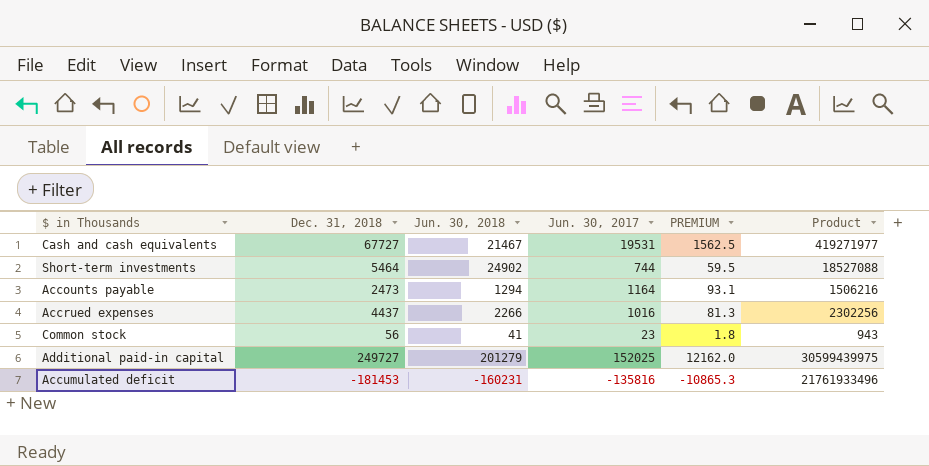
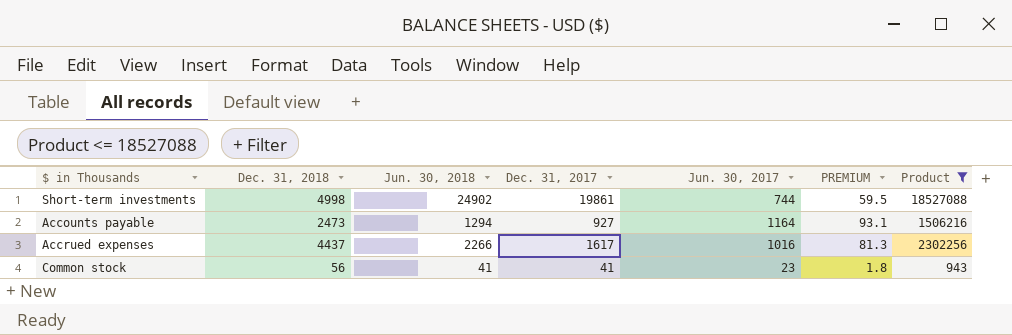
filter: none -> Product <= 18527088
column Dec. 31, 2017 | position: none -> 4
Short-term investments | Dec. 31, 2018: 5464 -> 4998

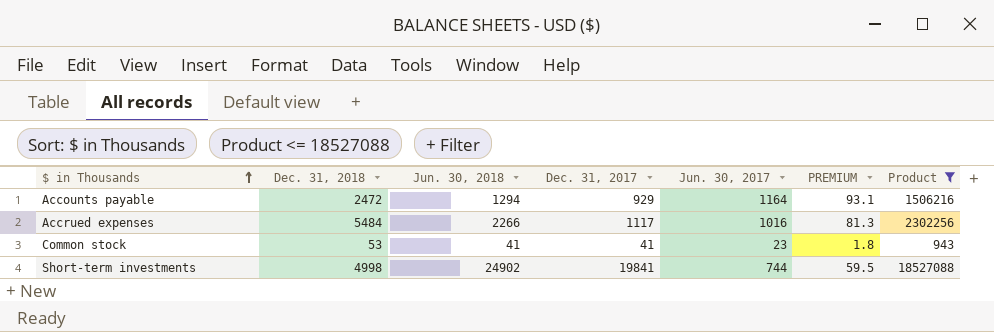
row order: none -> $ in Thousands ascending
Accounts payable | Dec. 31, 2018: 2473 -> 2472
Accounts payable | Dec. 31, 2017: 927 -> 929
Accrued expenses | Dec. 31, 2018: 4437 -> 5484
Accrued expenses | Dec. 31, 2017: 1617 -> 1117
Common stock | Dec. 31, 2018: 56 -> 53
Short-term investments | Dec. 31, 2017: 19861 -> 19841

